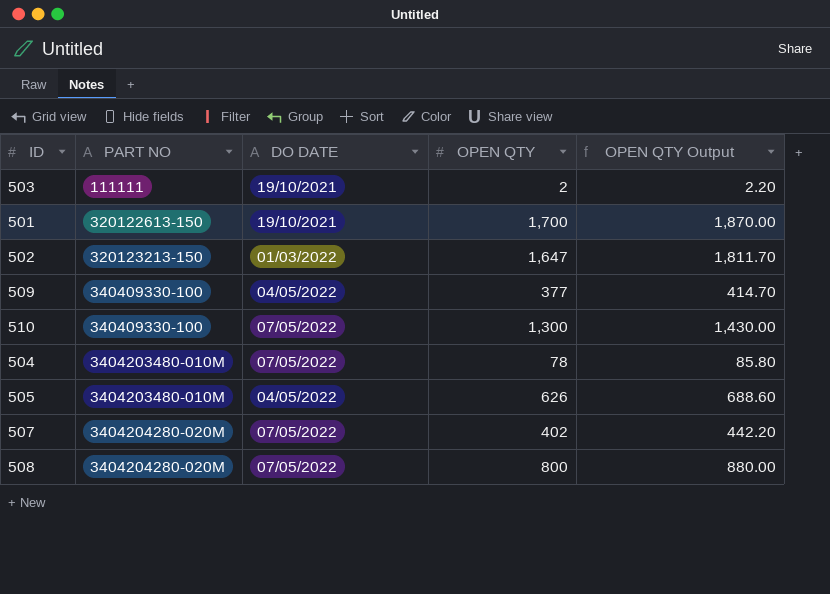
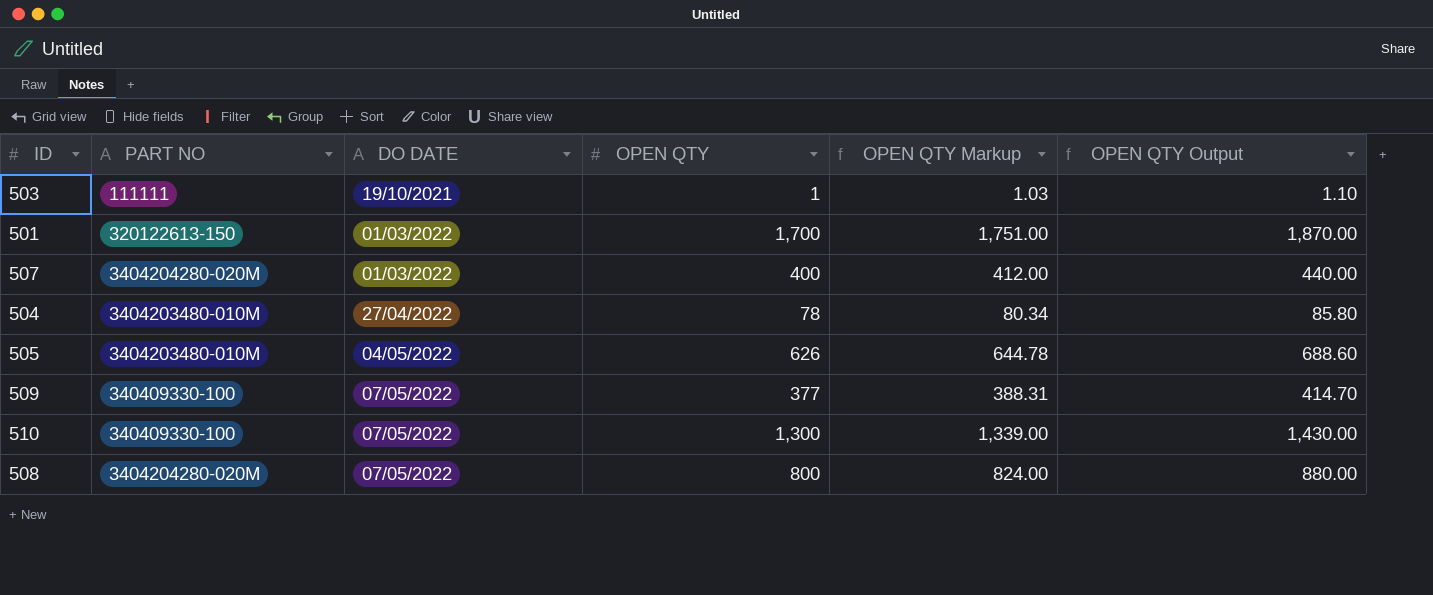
row order: PART NO ascending -> DO DATE ascending
column OPEN QTY Markup | formula: none -> [OPEN QTY] * 1.03
row 502: 320123213-150 | 01/03/2022 | 1,647 | 1,811.70 -> none
503 | OPEN QTY: 2 -> 1
503 | OPEN QTY Output: 2.20 -> 1.10
501 | DO DATE: 19/10/2021 -> 01/03/2022
507 | DO DATE: 07/05/2022 -> 01/03/2022
507 | OPEN QTY: 402 -> 400
507 | OPEN QTY Output: 442.20 -> 440.00
504 | DO DATE: 07/05/2022 -> 27/04/2022
509 | DO DATE: 04/05/2022 -> 07/05/2022

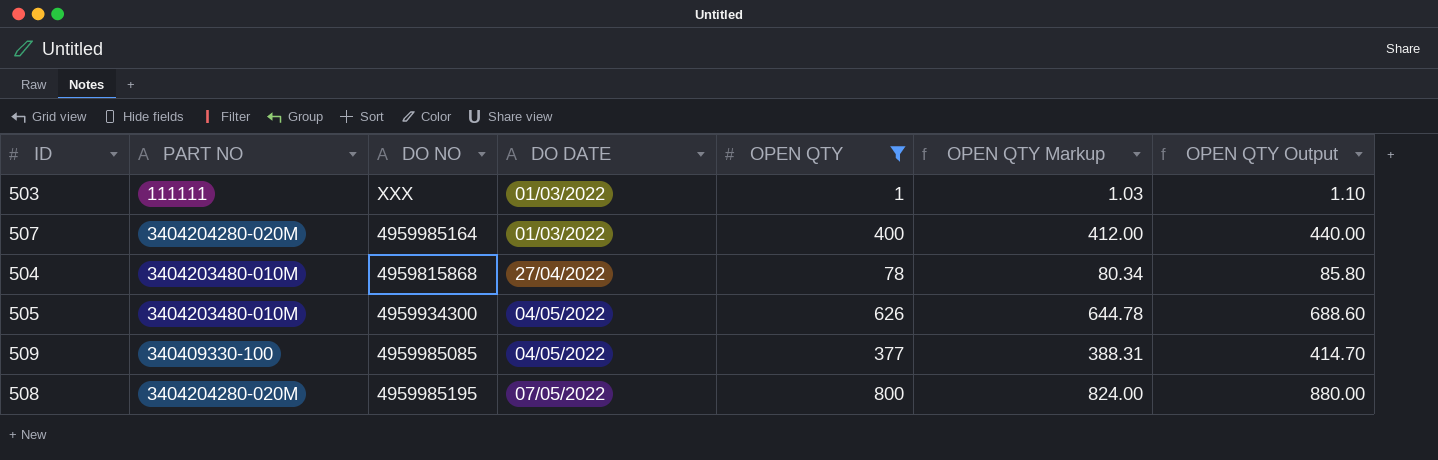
filter: none -> OPEN QTY <= 800
column DO NO | position: none -> 3
503 | DO DATE: 19/10/2021 -> 01/03/2022
509 | DO DATE: 07/05/2022 -> 04/05/2022

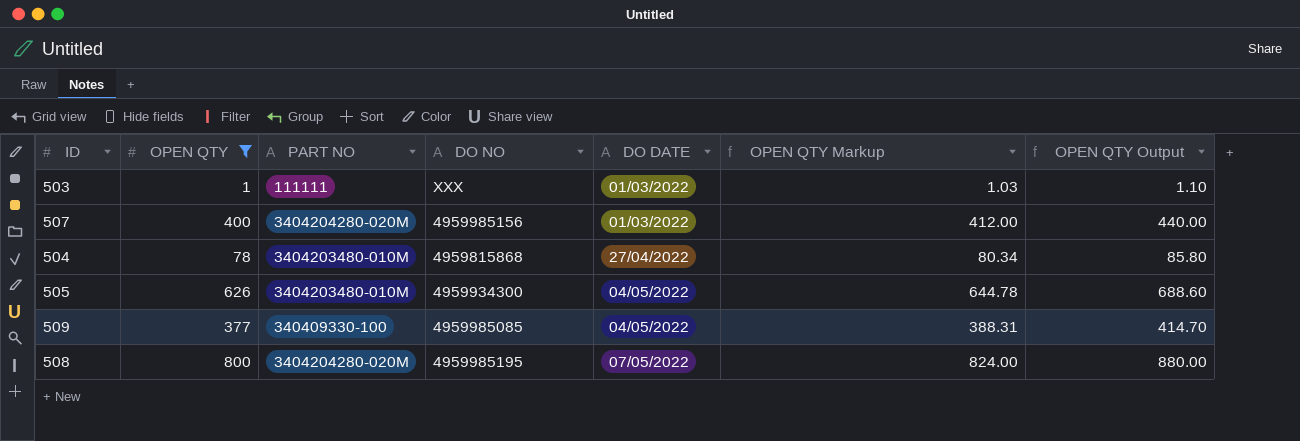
column OPEN QTY | position: 5 -> 2
507 | DO NO: 4959985164 -> 4959985156

